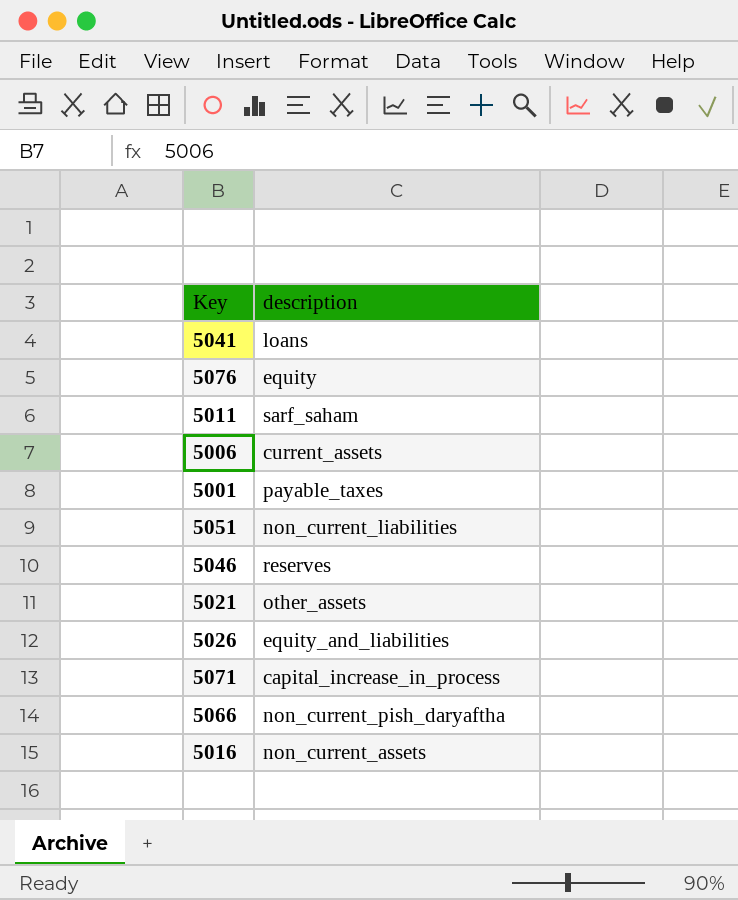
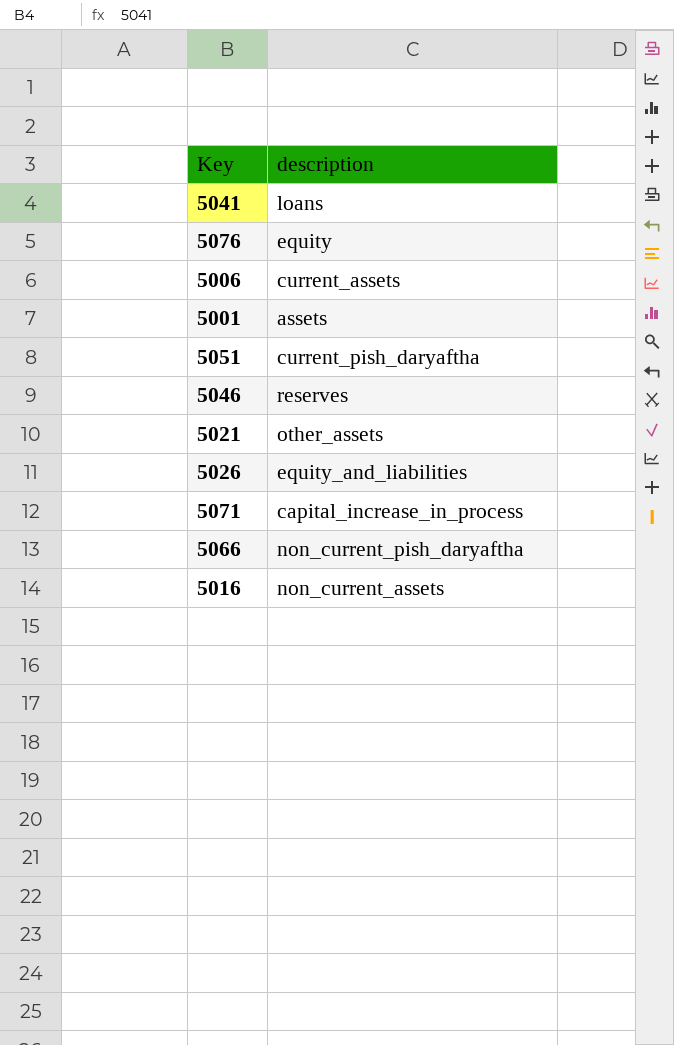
row 5011: sarf_saham -> none
5001 | description: payable_taxes -> assets
5051 | description: non_current_liabilities -> current_pish_daryaftha

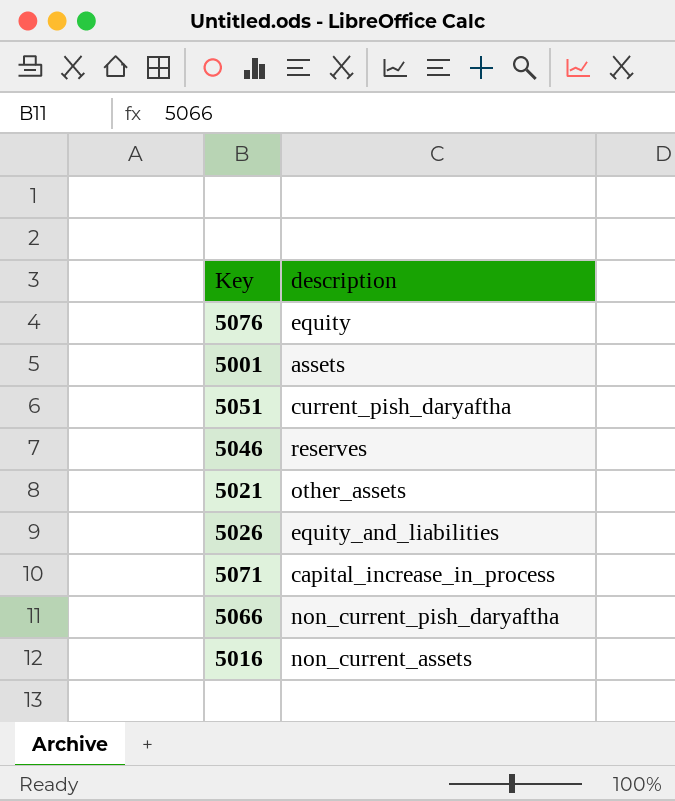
row 5041: loans -> none
row 5006: current_assets -> none

